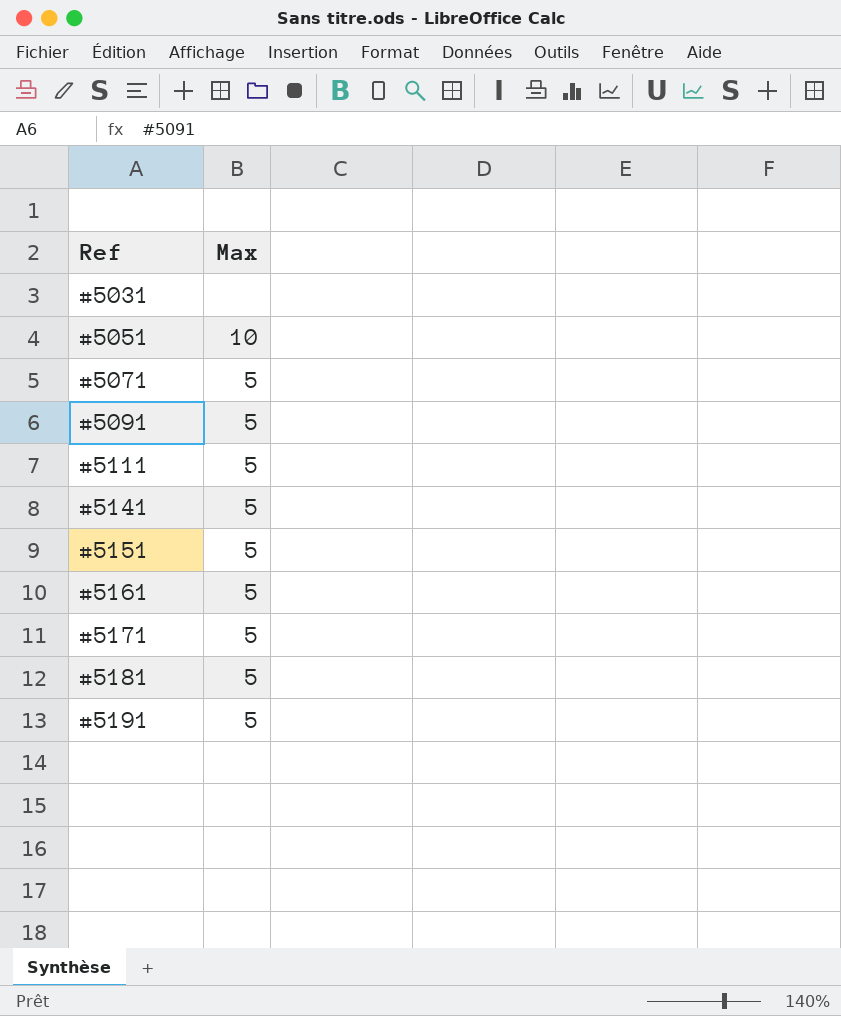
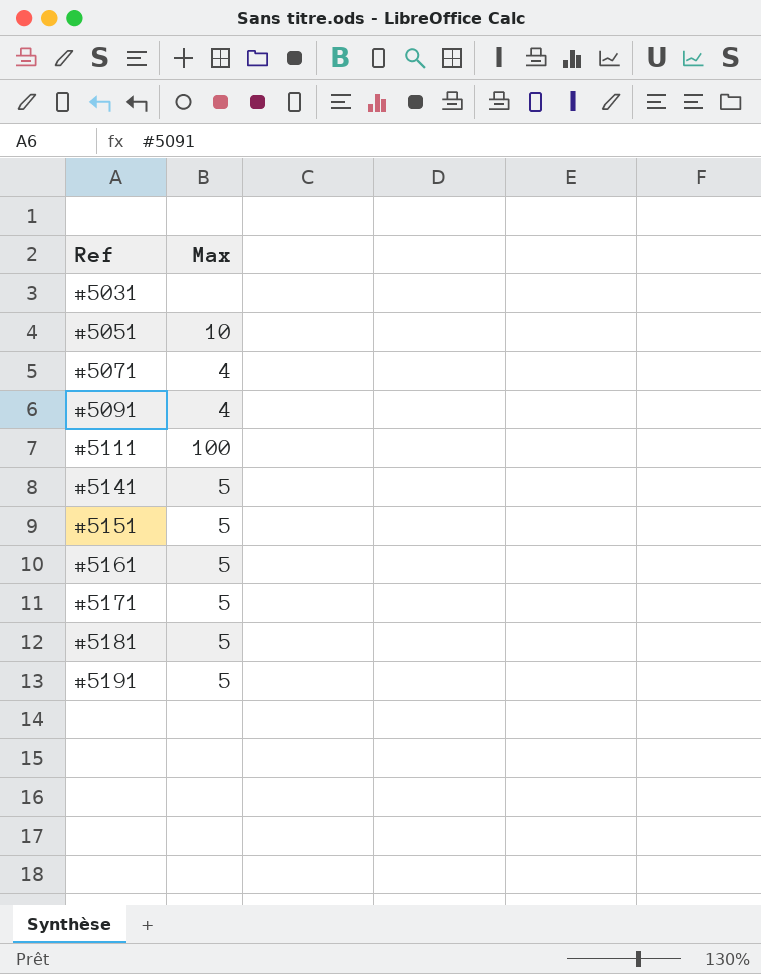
#5071 | Max: 5 -> 4
#5091 | Max: 5 -> 4
#5111 | Max: 5 -> 100

